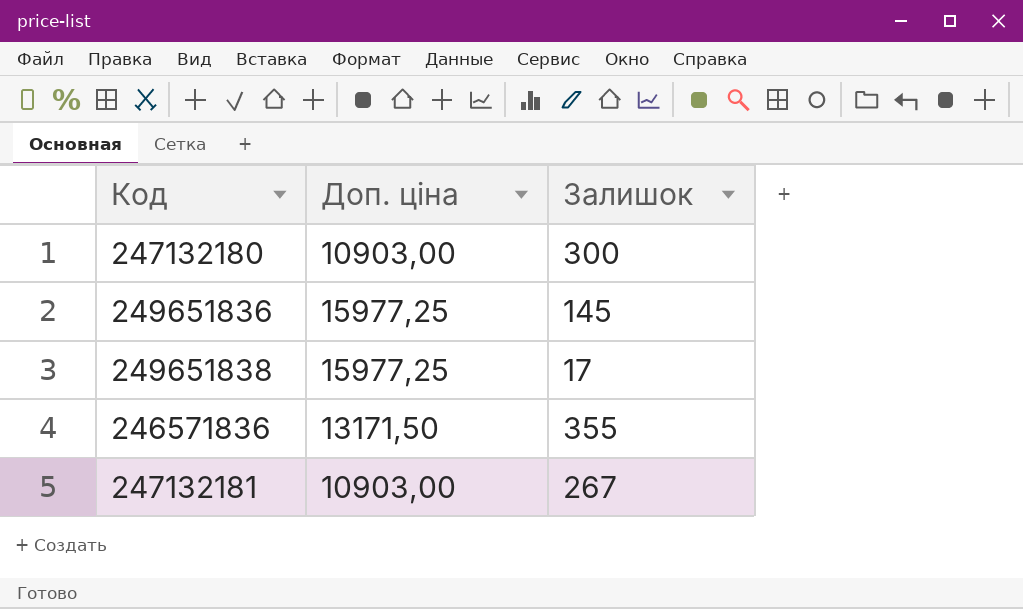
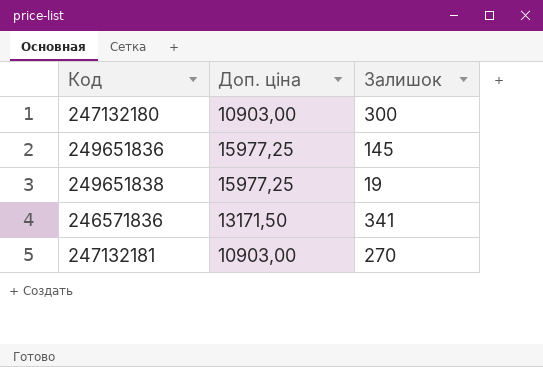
249651838 | Залишок: 17 -> 19
246571836 | Залишок: 355 -> 341
247132181 | Залишок: 267 -> 270

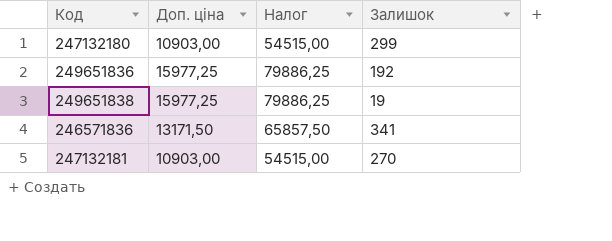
column Налог | formula: none -> [Доп. ціна] * 5
247132180 | Залишок: 300 -> 299
249651836 | Залишок: 145 -> 192

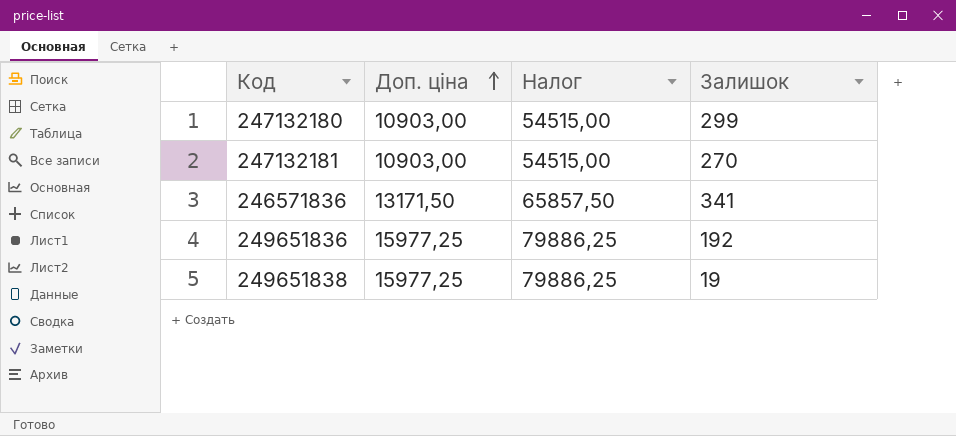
row order: none -> Доп. ціна ascending

